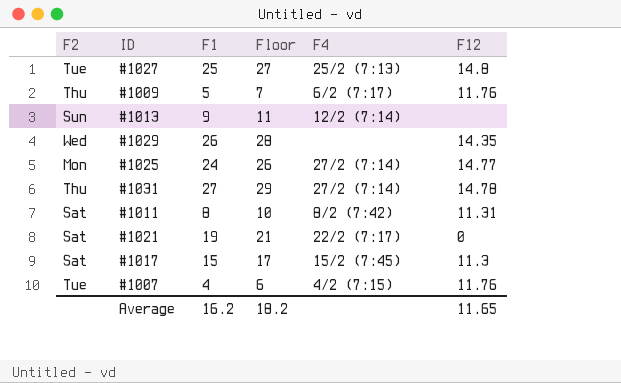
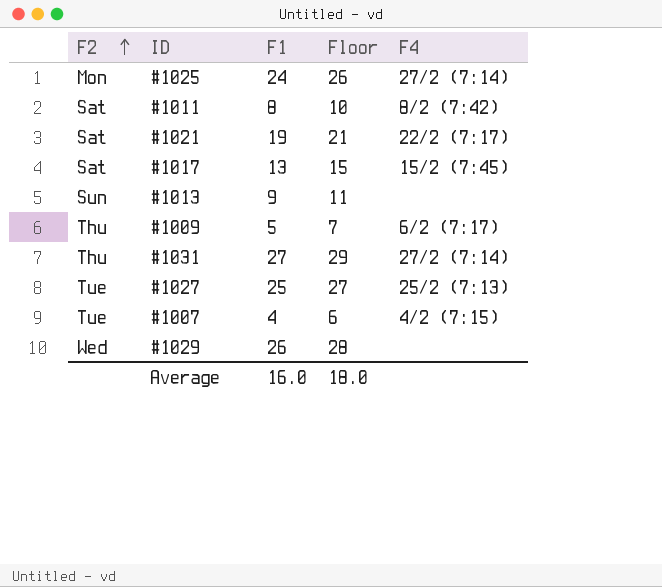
row order: none -> F2 ascending
column F12 | position: 6 -> none
#1017 | F1: 15 -> 13
#1017 | Floor: 17 -> 15
#1013 | F4: 12/2 (7:14) -> none
Average | F1: 16.2 -> 16.0
Average | Floor: 18.2 -> 18.0

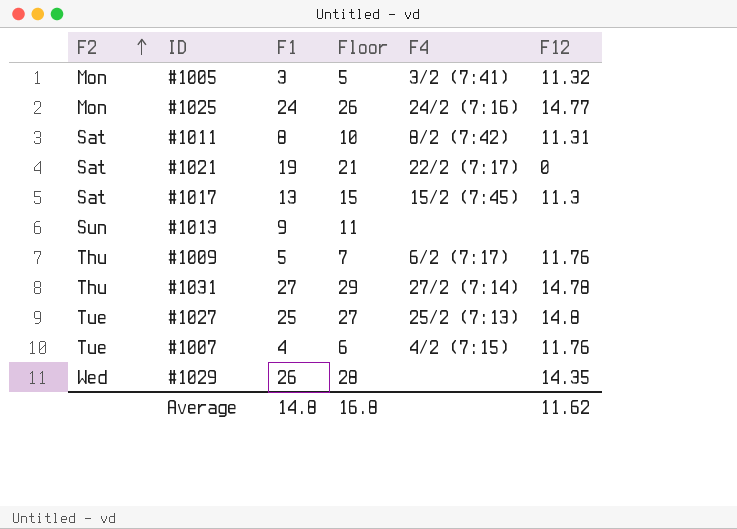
column F12 | position: none -> 6
row #1005: none -> Mon | 3 | 5 | 3/2 (7:41) | 11.32
#1025 | F4: 27/2 (7:14) -> 24/2 (7:16)
Average | F1: 16.0 -> 14.8
Average | Floor: 18.0 -> 16.8

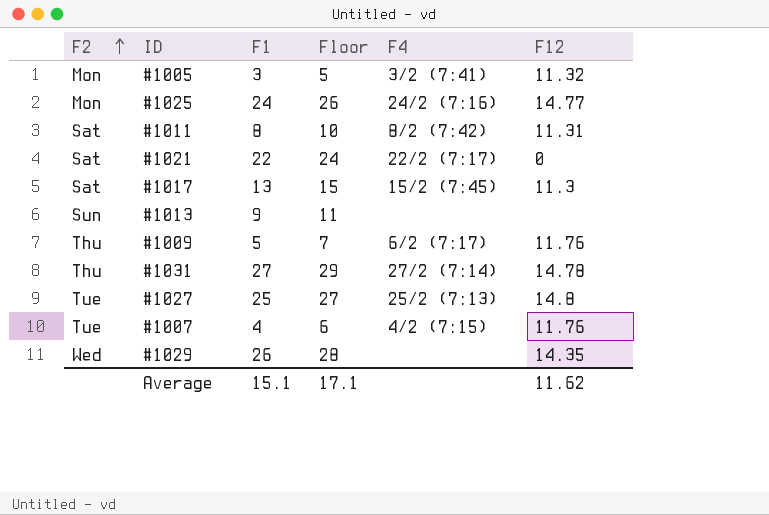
#1021 | F1: 19 -> 22
#1021 | Floor: 21 -> 24
Average | F1: 14.8 -> 15.1
Average | Floor: 16.8 -> 17.1

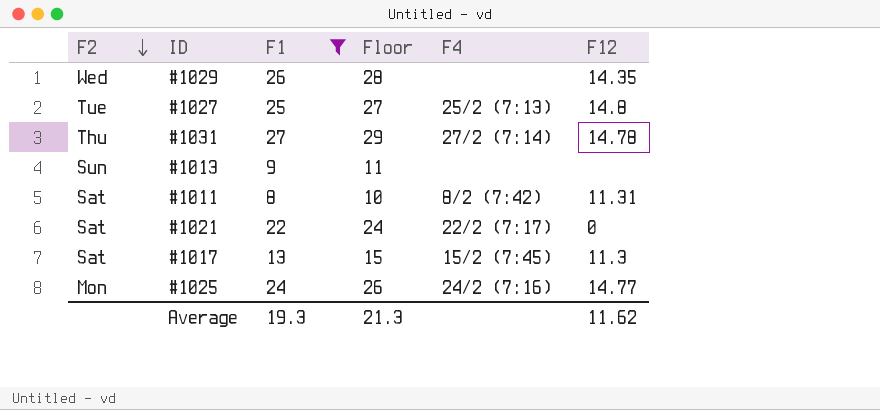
filter: none -> F1 >= 8
row order: F2 ascending -> F2 descending
Average | F1: 15.1 -> 19.3
Average | Floor: 17.1 -> 21.3

